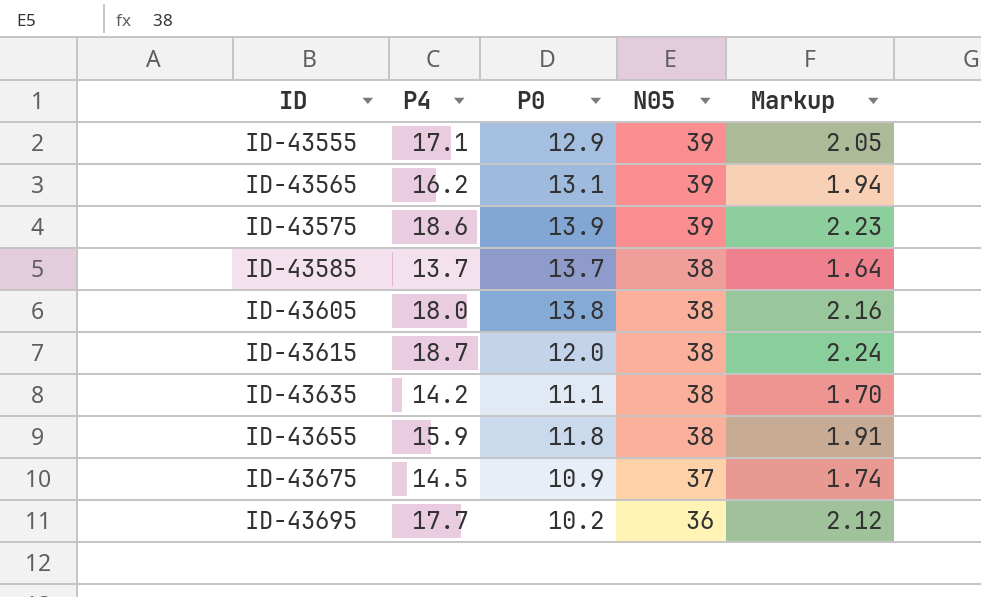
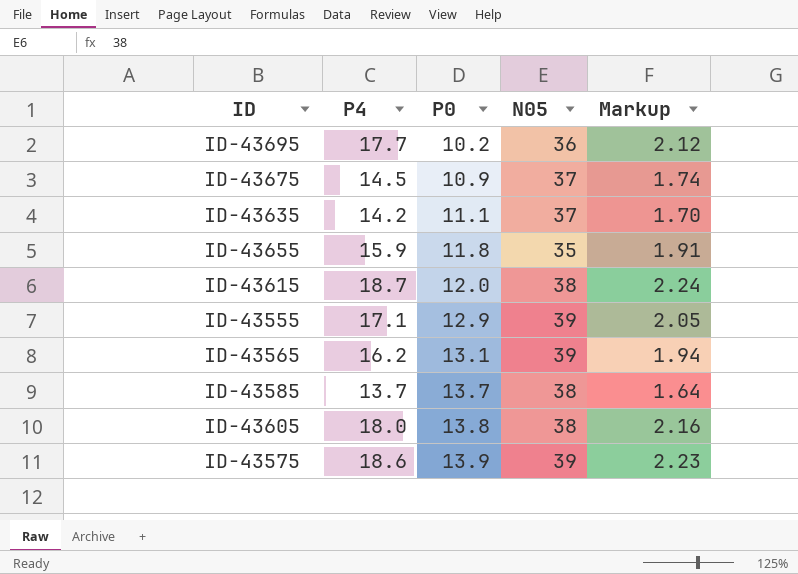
row order: ID ascending -> P0 ascending
ID-43635 | N05: 38 -> 37
ID-43655 | N05: 38 -> 35

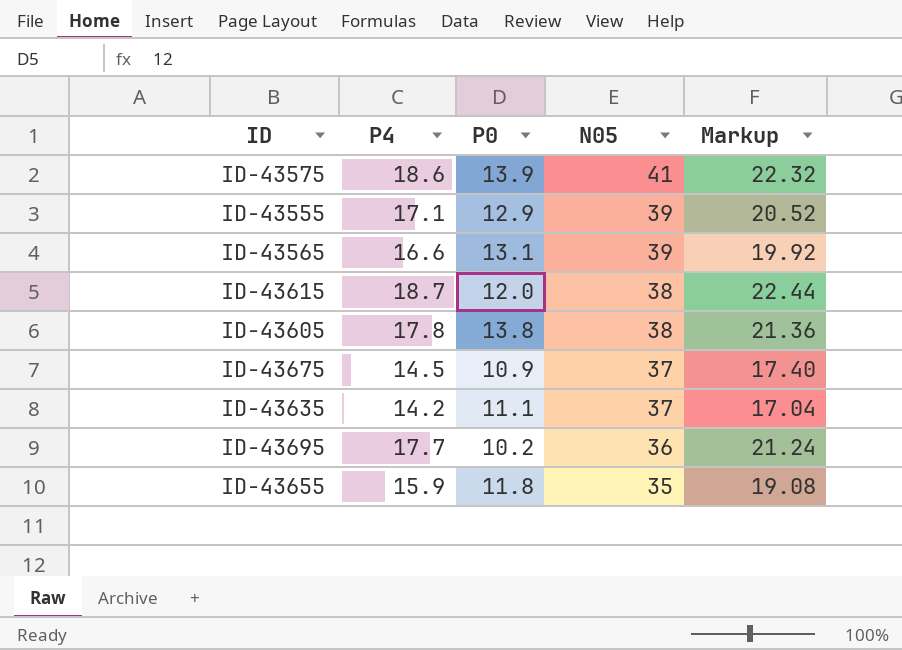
row order: P0 ascending -> N05 descending
column Markup | formula: [P4] * 0.12 -> [P4] * 1.2
row ID-43585: 13.7 | 13.7 | 38 | 1.64 -> none
ID-43575 | N05: 39 -> 41
ID-43565 | P4: 16.2 -> 16.6
ID-43605 | P4: 18.0 -> 17.8

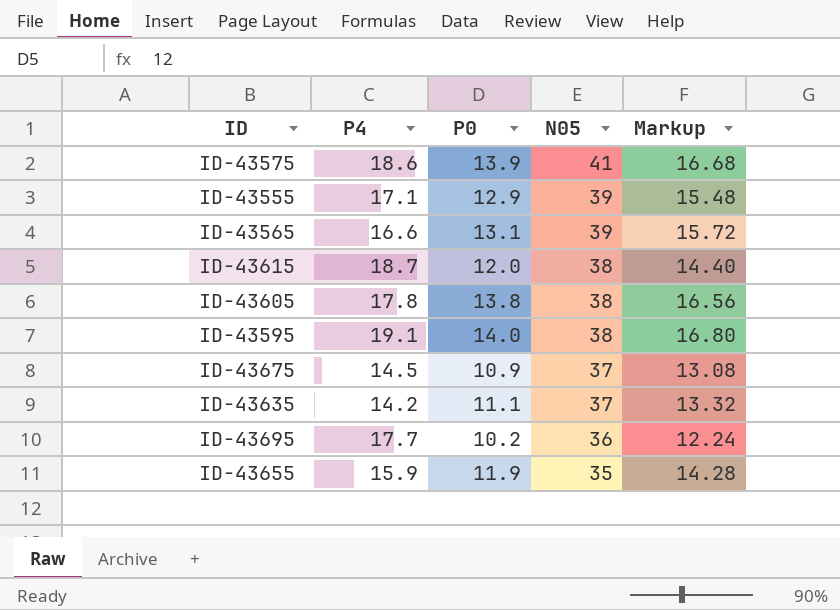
column Markup | formula: [P4] * 1.2 -> [P0] * 1.2
row ID-43595: none -> 19.1 | 14.0 | 38 | 16.80
ID-43655 | P0: 11.8 -> 11.9

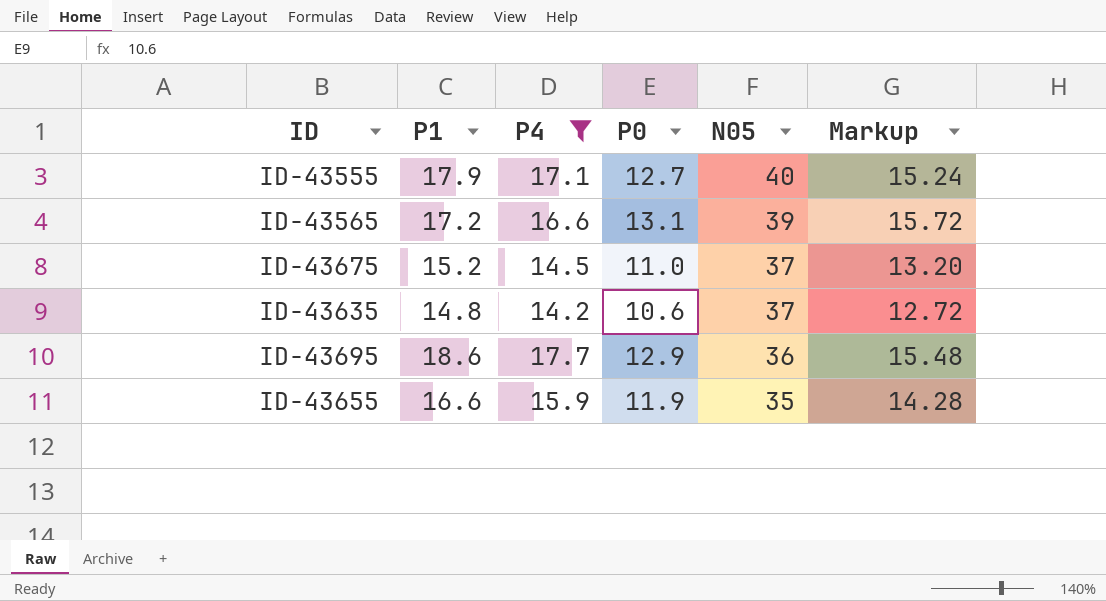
filter: none -> P4 <= 17.7
column P1 | position: none -> 2
ID-43555 | P0: 12.9 -> 12.7
ID-43555 | N05: 39 -> 40
ID-43555 | Markup: 15.48 -> 15.24
ID-43675 | P0: 10.9 -> 11.0
ID-43675 | Markup: 13.08 -> 13.20
ID-43635 | P0: 11.1 -> 10.6
ID-43635 | Markup: 13.32 -> 12.72
ID-43695 | P0: 10.2 -> 12.9
ID-43695 | Markup: 12.24 -> 15.48

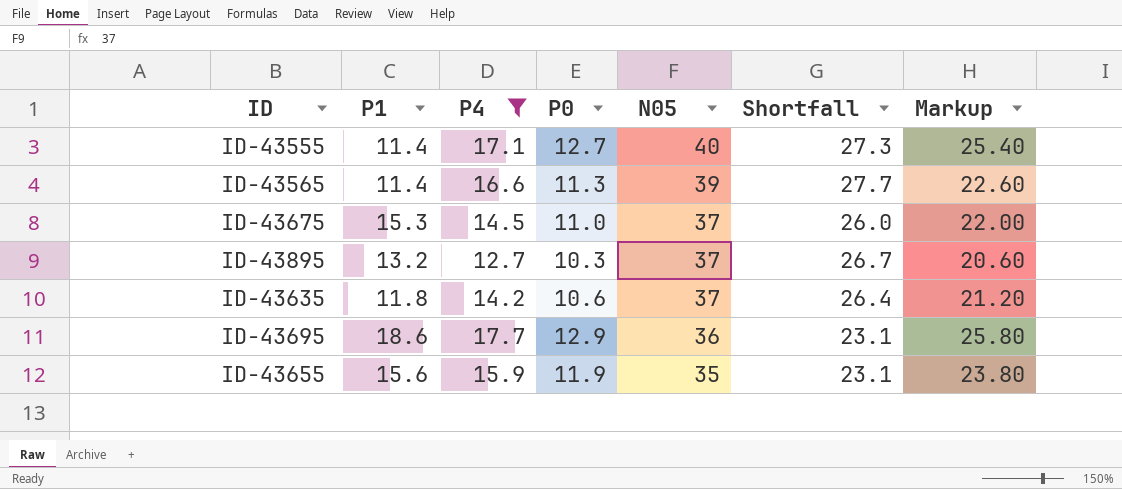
column Shortfall | formula: none -> [N05] - [P0]
column Markup | formula: [P0] * 1.2 -> [P0] * 2
ID-43555 | P1: 17.9 -> 11.4
ID-43565 | P1: 17.2 -> 11.4
ID-43565 | P0: 13.1 -> 11.3
ID-43675 | P1: 15.2 -> 15.3
row ID-43895: none -> 13.2 | 12.7 | 10.3 | 37 | 26.7 | 20.60
ID-43635 | P1: 14.8 -> 11.8
ID-43655 | P1: 16.6 -> 15.6

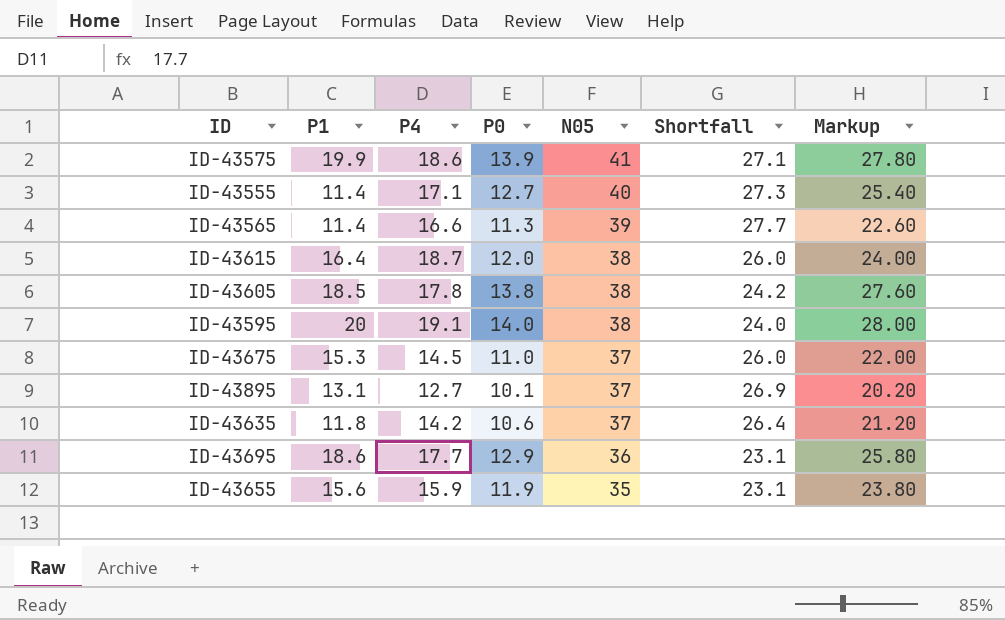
filter: P4 <= 17.7 -> none
ID-43895 | P1: 13.2 -> 13.1
ID-43895 | P0: 10.3 -> 10.1
ID-43895 | Shortfall: 26.7 -> 26.9
ID-43895 | Markup: 20.60 -> 20.20

